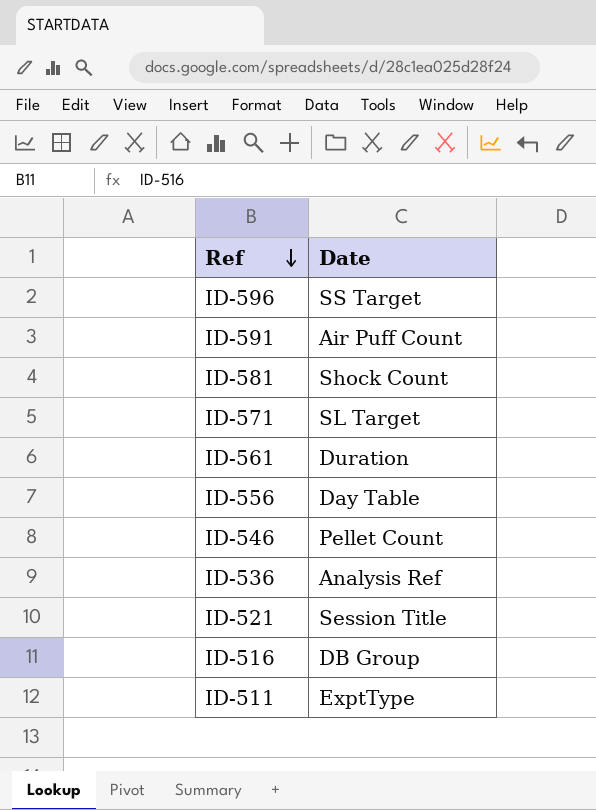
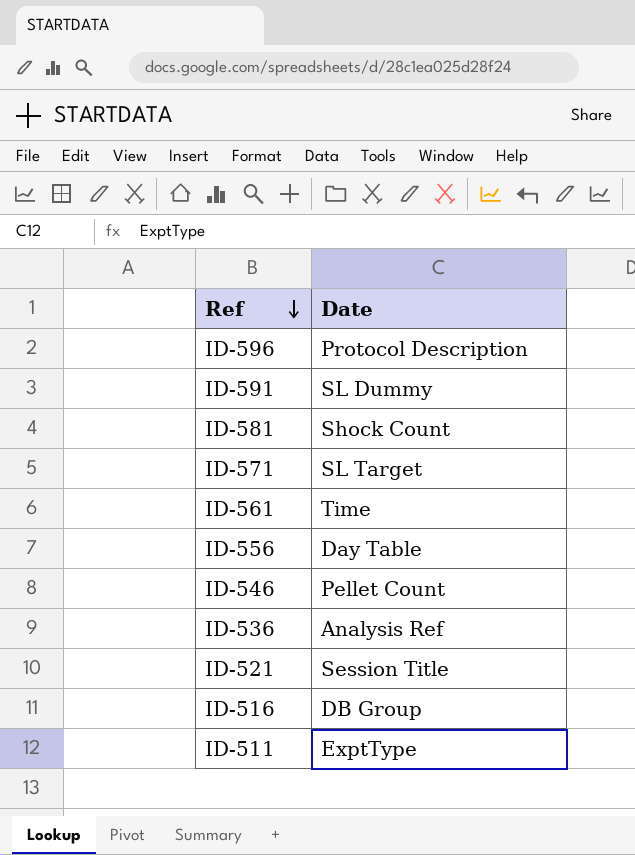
ID-596 | Date: SS Target -> Protocol Description
ID-591 | Date: Air Puff Count -> SL Dummy
ID-561 | Date: Duration -> Time

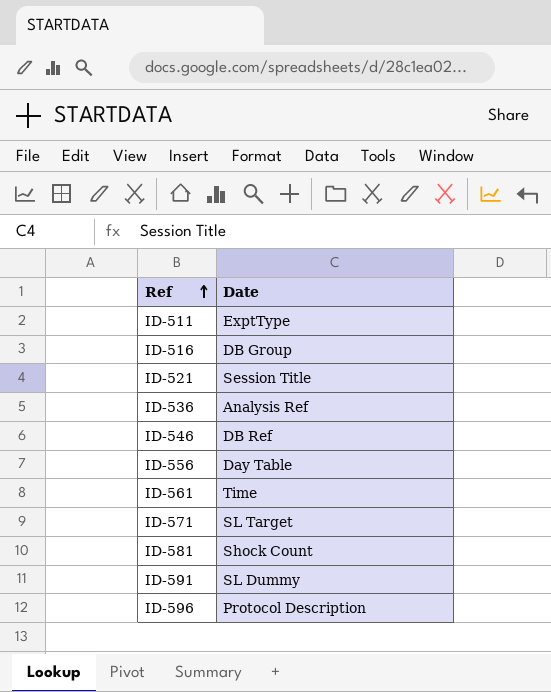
row order: Ref descending -> Ref ascending
ID-546 | Date: Pellet Count -> DB Ref

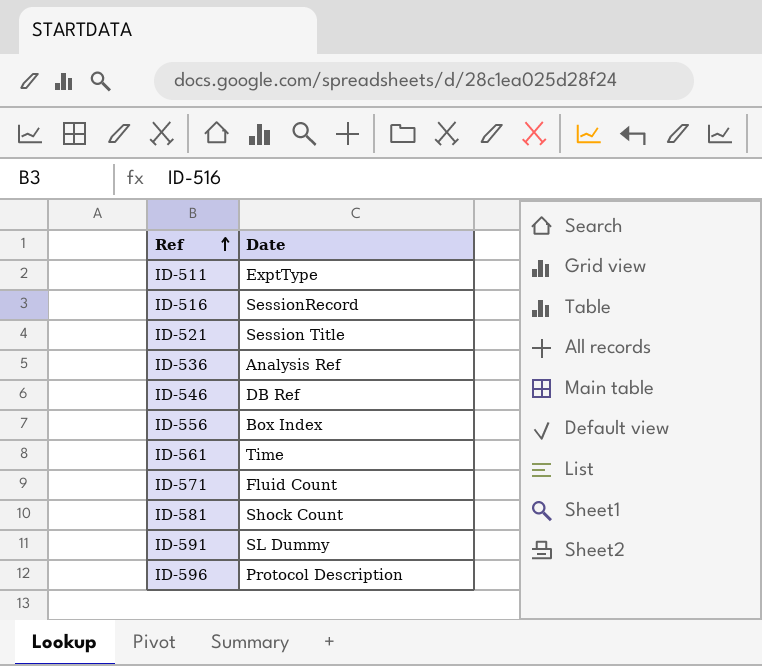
ID-516 | Date: DB Group -> SessionRecord
ID-556 | Date: Day Table -> Box Index
ID-571 | Date: SL Target -> Fluid Count

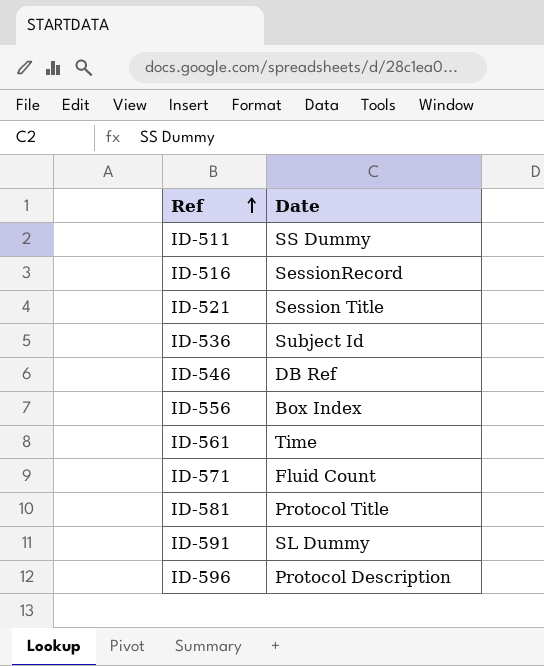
ID-511 | Date: ExptType -> SS Dummy
ID-536 | Date: Analysis Ref -> Subject Id
ID-581 | Date: Shock Count -> Protocol Title

